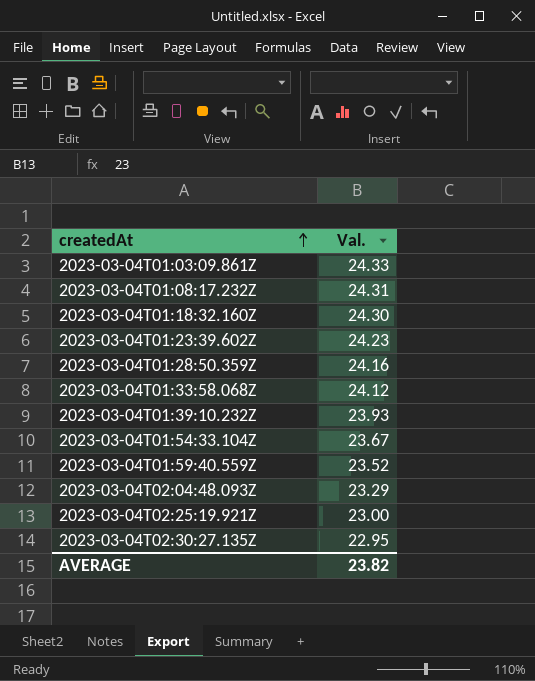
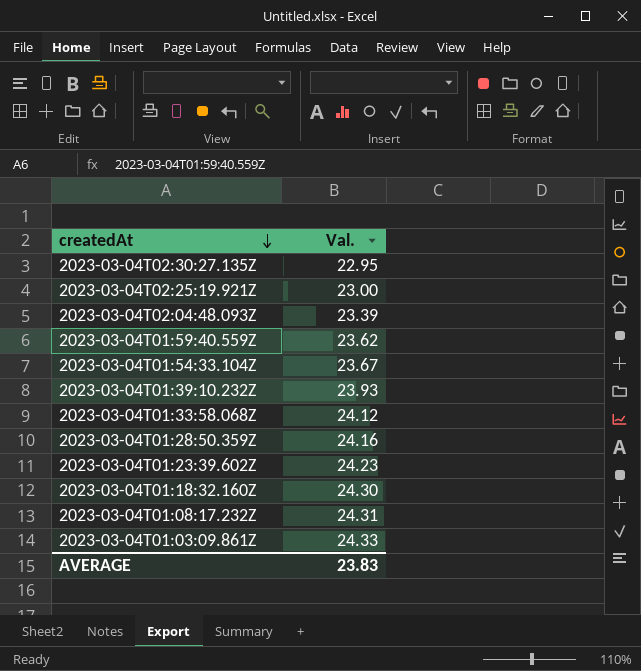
row order: createdAt ascending -> createdAt descending
2023-03-04T02:04:48.093Z | Val.: 23.29 -> 23.39
2023-03-04T01:59:40.559Z | Val.: 23.52 -> 23.62
AVERAGE | Val.: 23.82 -> 23.83

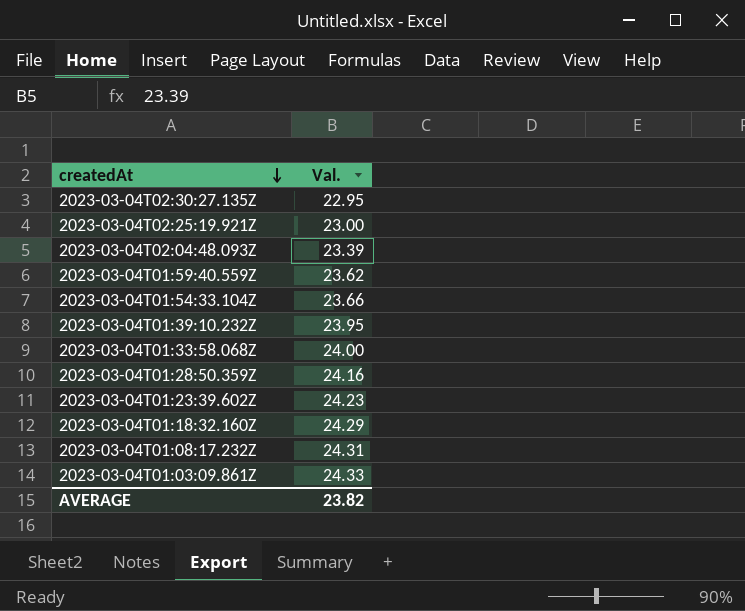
2023-03-04T01:54:33.104Z | Val.: 23.67 -> 23.66
2023-03-04T01:39:10.232Z | Val.: 23.93 -> 23.95
2023-03-04T01:33:58.068Z | Val.: 24.12 -> 24.00
2023-03-04T01:18:32.160Z | Val.: 24.30 -> 24.29
AVERAGE | Val.: 23.83 -> 23.82

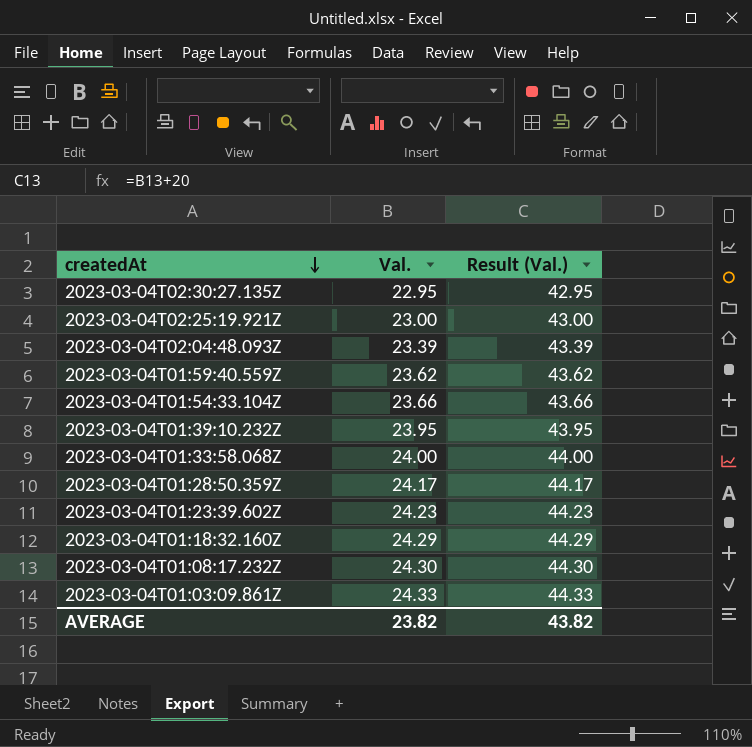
column Result (Val.) | formula: none -> [Val.] + 20
2023-03-04T01:28:50.359Z | Val.: 24.16 -> 24.17
2023-03-04T01:08:17.232Z | Val.: 24.31 -> 24.30

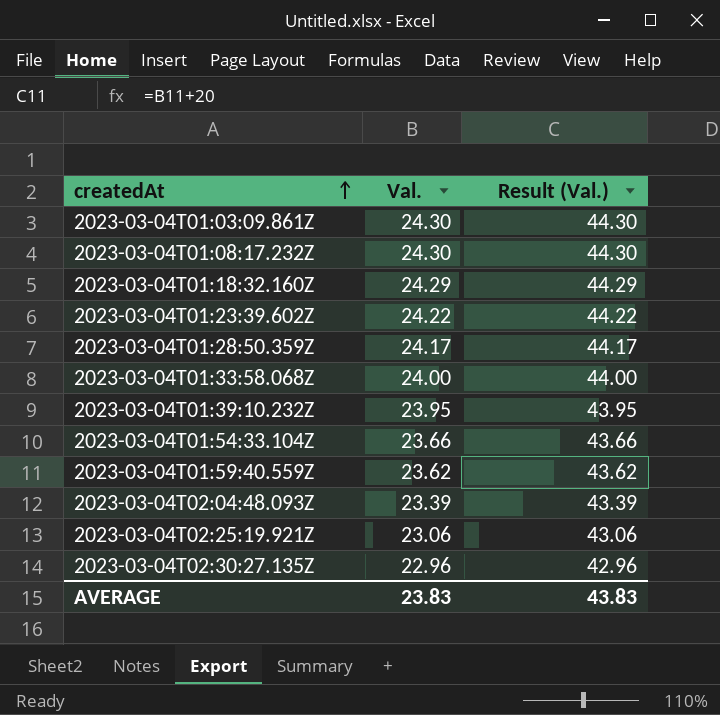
row order: createdAt descending -> createdAt ascending
2023-03-04T01:03:09.861Z | Val.: 24.33 -> 24.30
2023-03-04T01:03:09.861Z | Result (Val.): 44.33 -> 44.30
2023-03-04T01:23:39.602Z | Val.: 24.23 -> 24.22
2023-03-04T01:23:39.602Z | Result (Val.): 44.23 -> 44.22
2023-03-04T02:25:19.921Z | Val.: 23.00 -> 23.06
2023-03-04T02:25:19.921Z | Result (Val.): 43.00 -> 43.06
2023-03-04T02:30:27.135Z | Val.: 22.95 -> 22.96
2023-03-04T02:30:27.135Z | Result (Val.): 42.95 -> 42.96
AVERAGE | Val.: 23.82 -> 23.83
AVERAGE | Result (Val.): 43.82 -> 43.83

